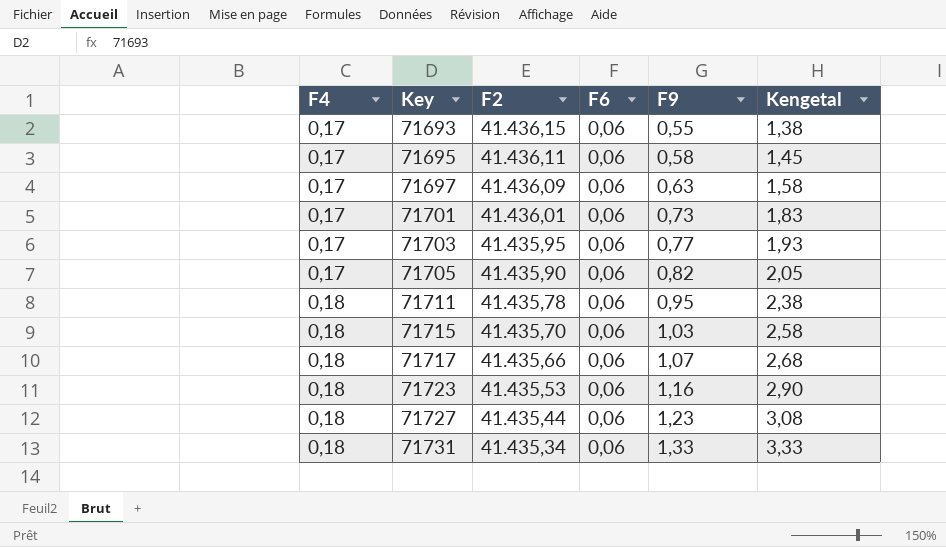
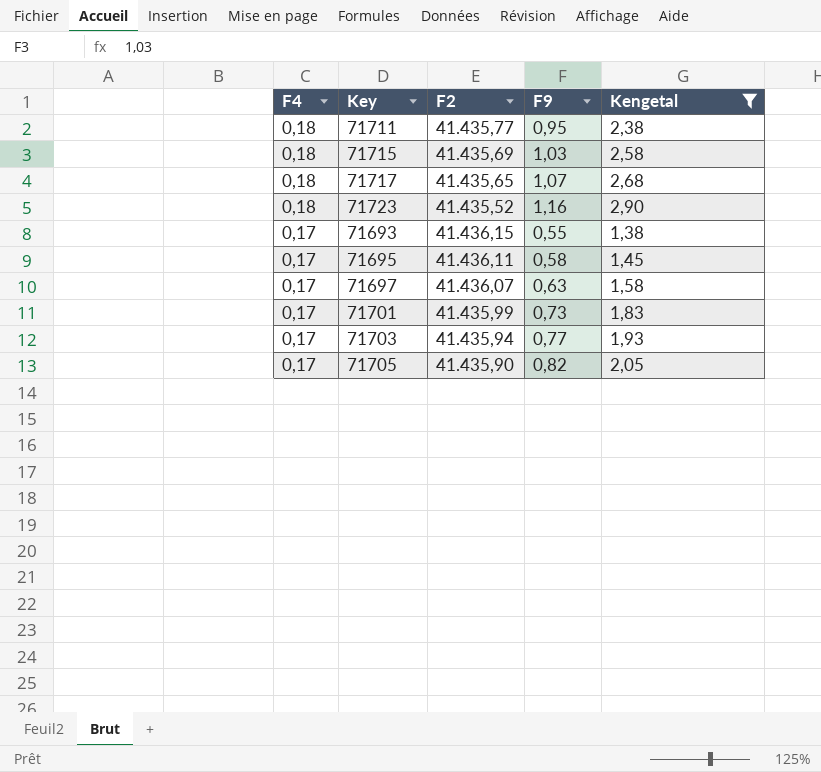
filter: none -> Kengetal <= 2,90
row order: F4 ascending -> F4 descending
column F6 | position: 4 -> none
71711 | F2: 41.435,78 -> 41.435,77
71715 | F2: 41.435,70 -> 41.435,69
71717 | F2: 41.435,66 -> 41.435,65
71723 | F2: 41.435,53 -> 41.435,52
71697 | F2: 41.436,09 -> 41.436,07
71701 | F2: 41.436,01 -> 41.435,99
71703 | F2: 41.435,95 -> 41.435,94

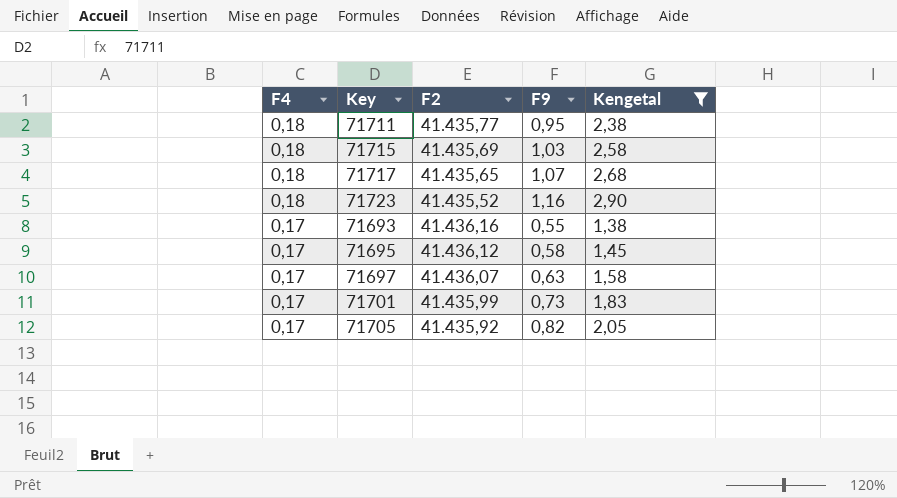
row 71703: 0,17 | 41.435,94 | 0,77 | 1,93 -> none
71693 | F2: 41.436,15 -> 41.436,16
71695 | F2: 41.436,11 -> 41.436,12
71705 | F2: 41.435,90 -> 41.435,92

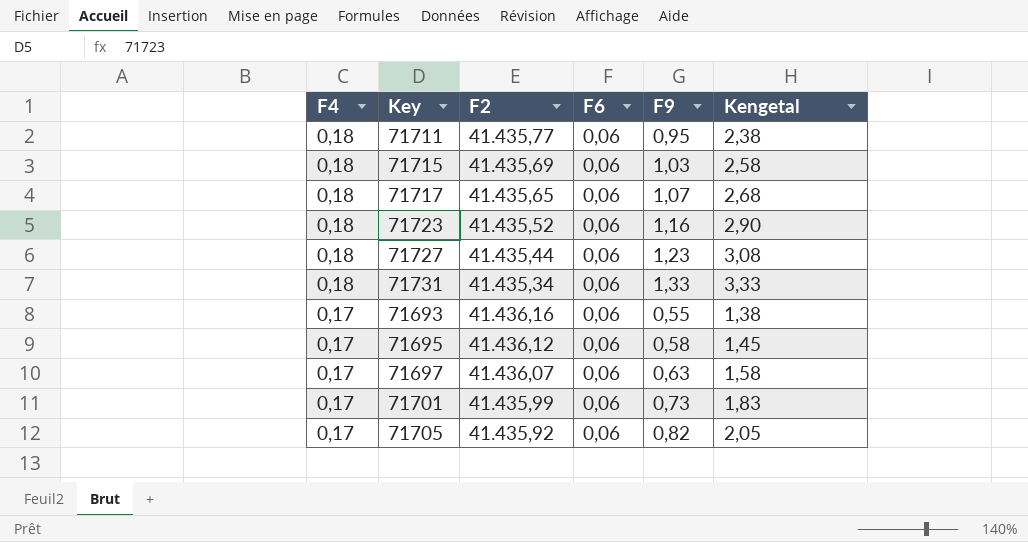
filter: Kengetal <= 2,90 -> none
column F6 | position: none -> 4

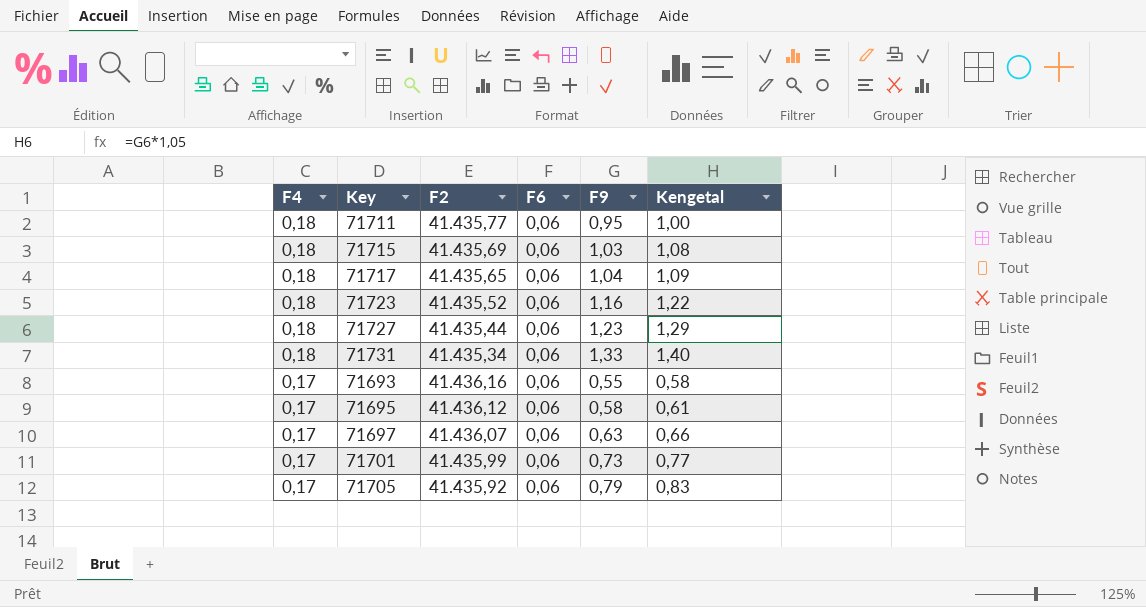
column Kengetal | formula: [F9] * 2,5 -> [F9] * 1,05
71717 | F9: 1,07 -> 1,04
71705 | F9: 0,82 -> 0,79

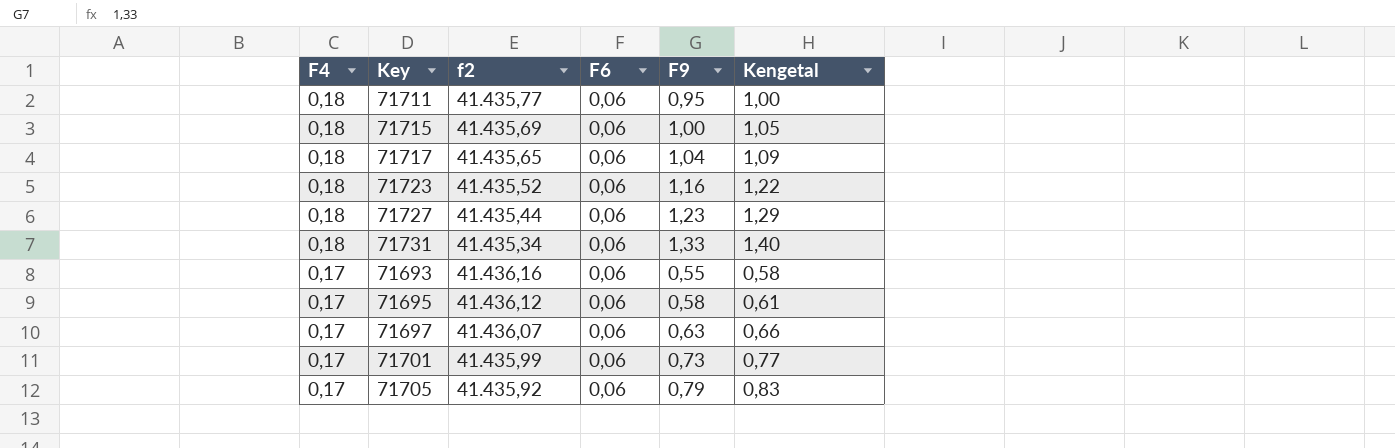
column name: F2 -> f2
71715 | F9: 1,03 -> 1,00
71715 | Kengetal: 1,08 -> 1,05

